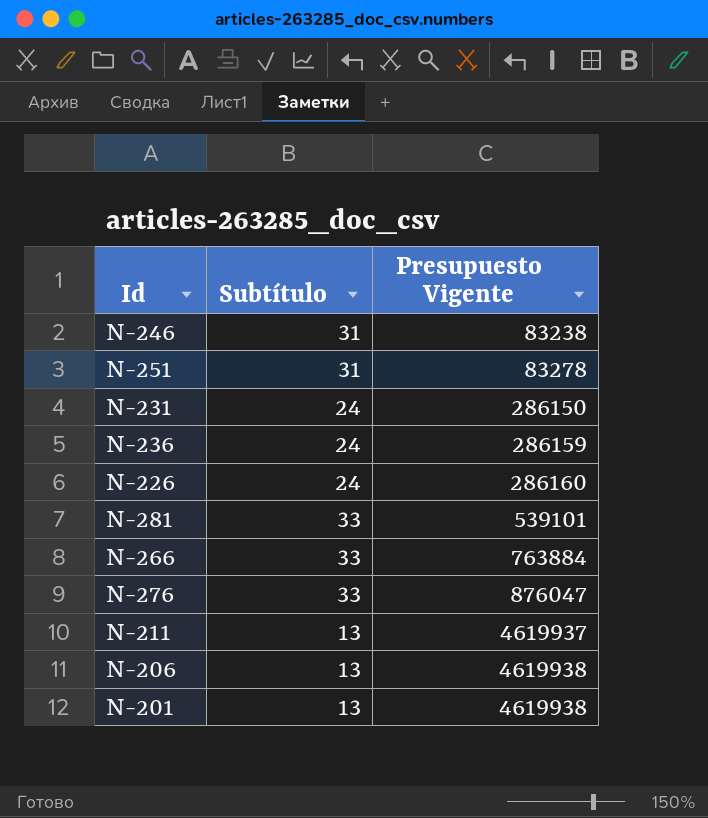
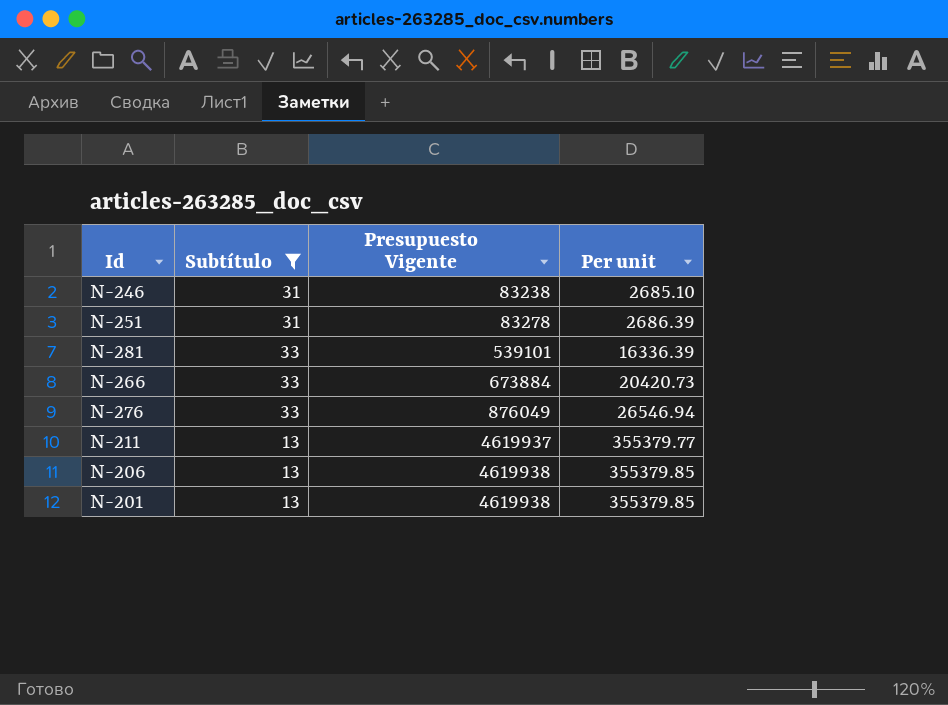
filter: none -> Subtítulo != 24
column Per unit | formula: none -> [Presupuesto Vigente] / [Subtítulo]
N-266 | Presupuesto Vigente: 763884 -> 673884
N-276 | Presupuesto Vigente: 876047 -> 876049

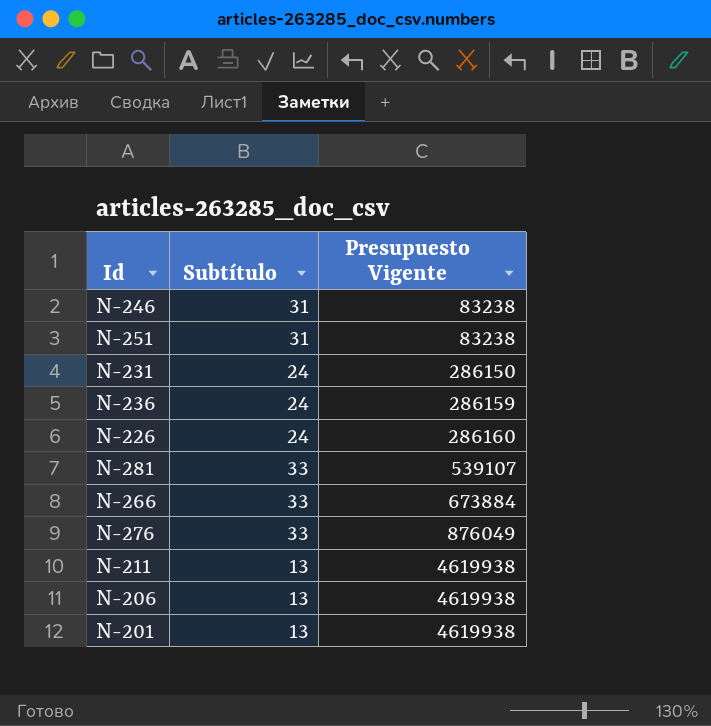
filter: Subtítulo != 24 -> none
column Per unit | formula: [Presupuesto Vigente] / [Subtítulo] -> none
N-251 | Presupuesto Vigente: 83278 -> 83238
N-281 | Presupuesto Vigente: 539101 -> 539107
N-211 | Presupuesto Vigente: 4619937 -> 4619938

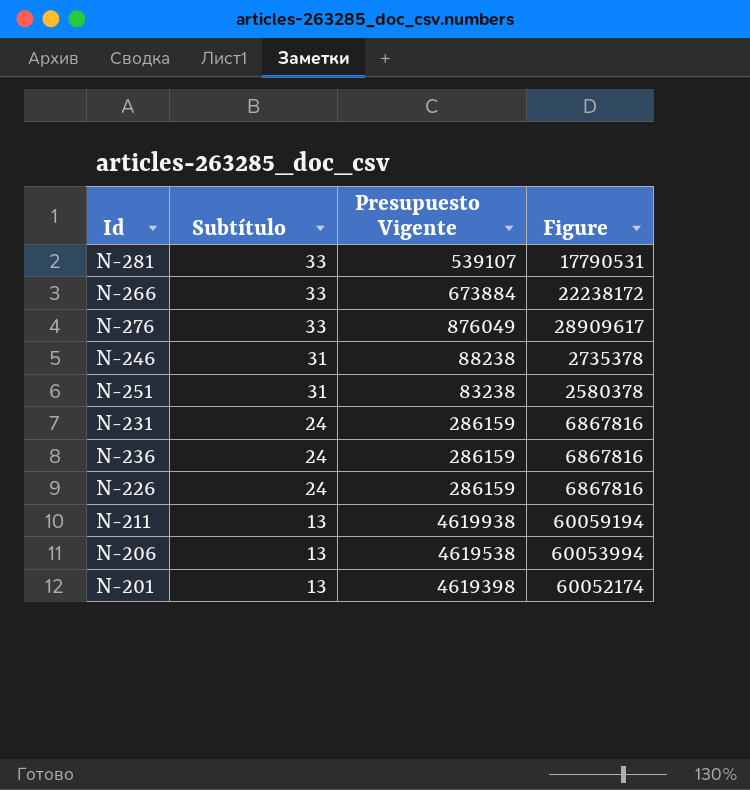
row order: Presupuesto Vigente ascending -> Subtítulo descending
column Figure | formula: none -> [Subtítulo] * [Presupuesto Vigente]
N-246 | Presupuesto Vigente: 83238 -> 88238
N-231 | Presupuesto Vigente: 286150 -> 286159
N-226 | Presupuesto Vigente: 286160 -> 286159
N-206 | Presupuesto Vigente: 4619938 -> 4619538
N-201 | Presupuesto Vigente: 4619938 -> 4619398

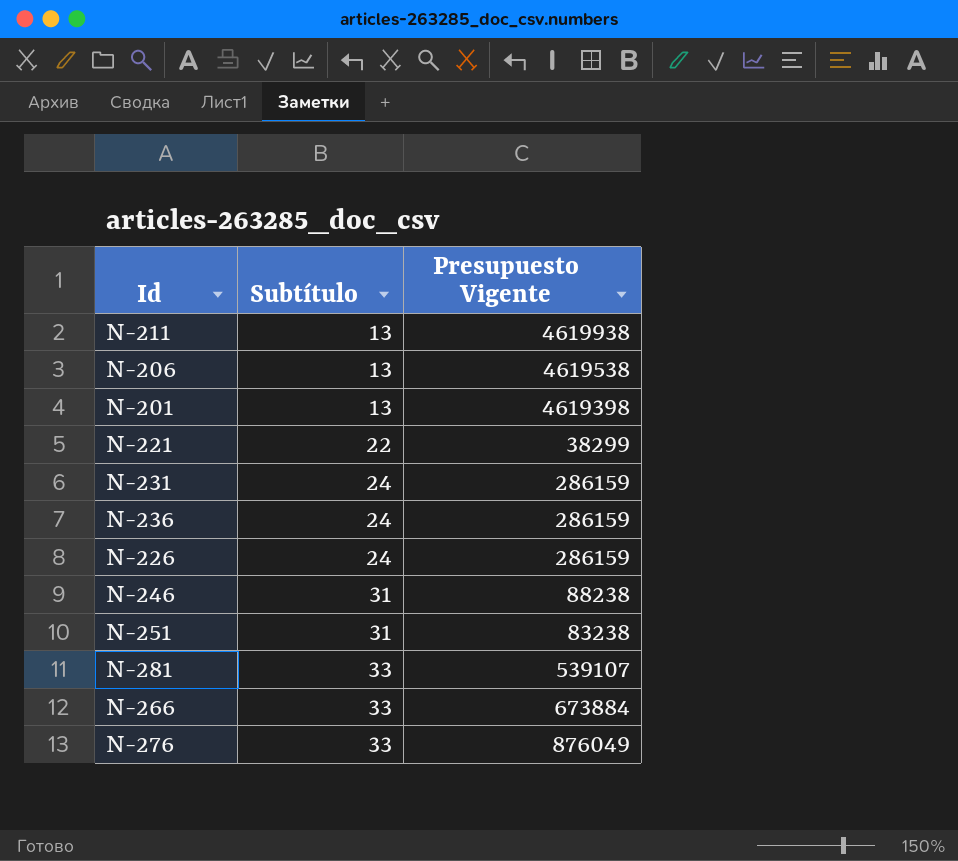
row order: Subtítulo descending -> Subtítulo ascending
column Figure | formula: [Subtítulo] * [Presupuesto Vigente] -> none
row N-221: none -> 22 | 38299

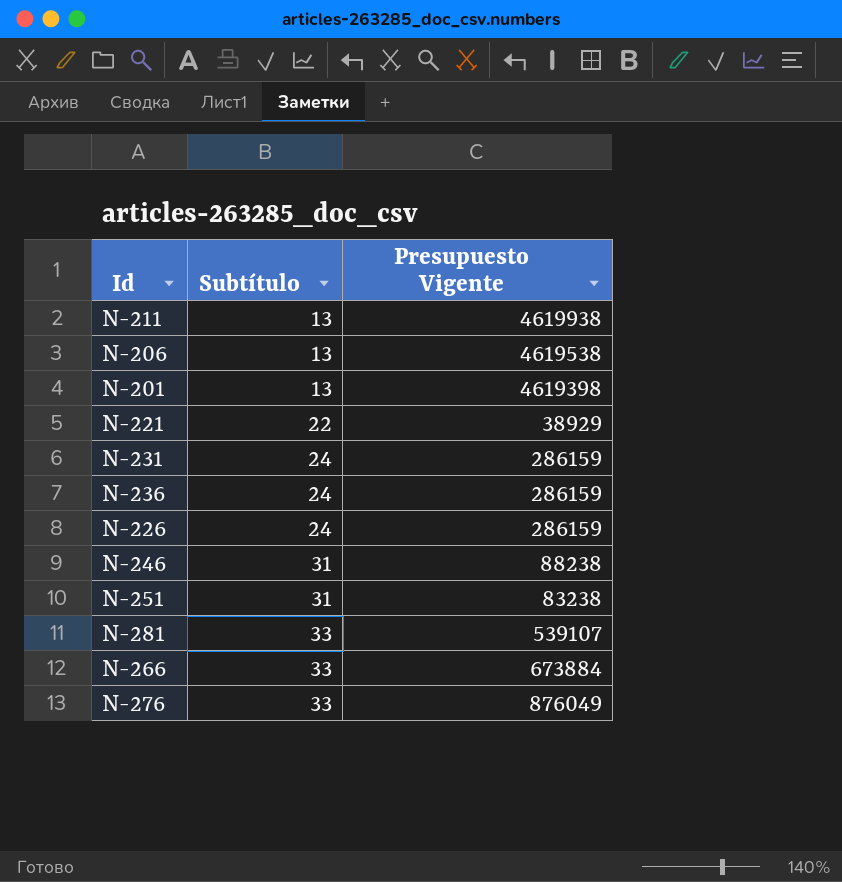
N-221 | Presupuesto Vigente: 38299 -> 38929

